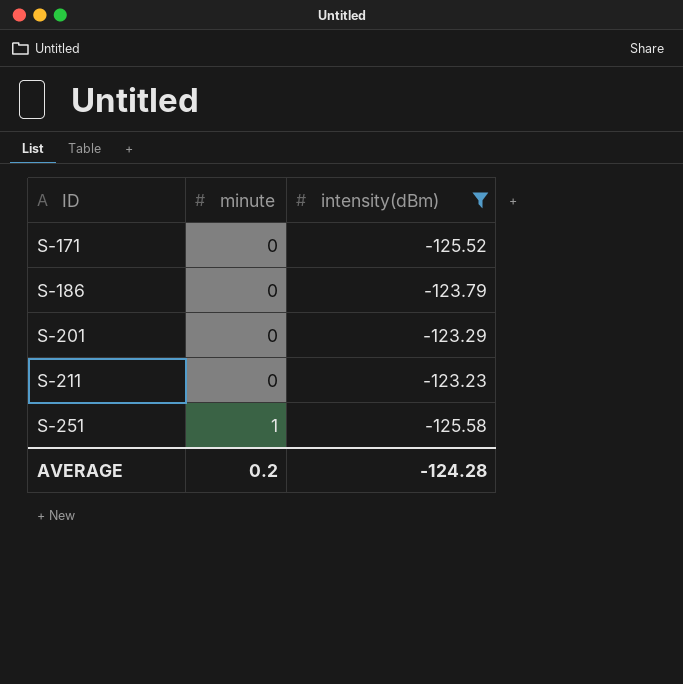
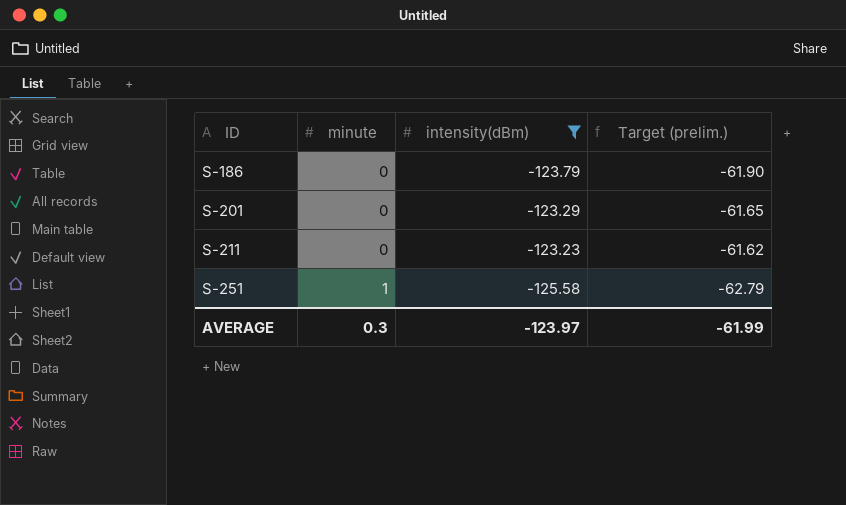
column Target (prelim.) | formula: none -> [intensity(dBm)] * 0.5
row S-171: 0 | -125.52 -> none
AVERAGE | minute: 0.2 -> 0.3
AVERAGE | intensity(dBm): -124.28 -> -123.97

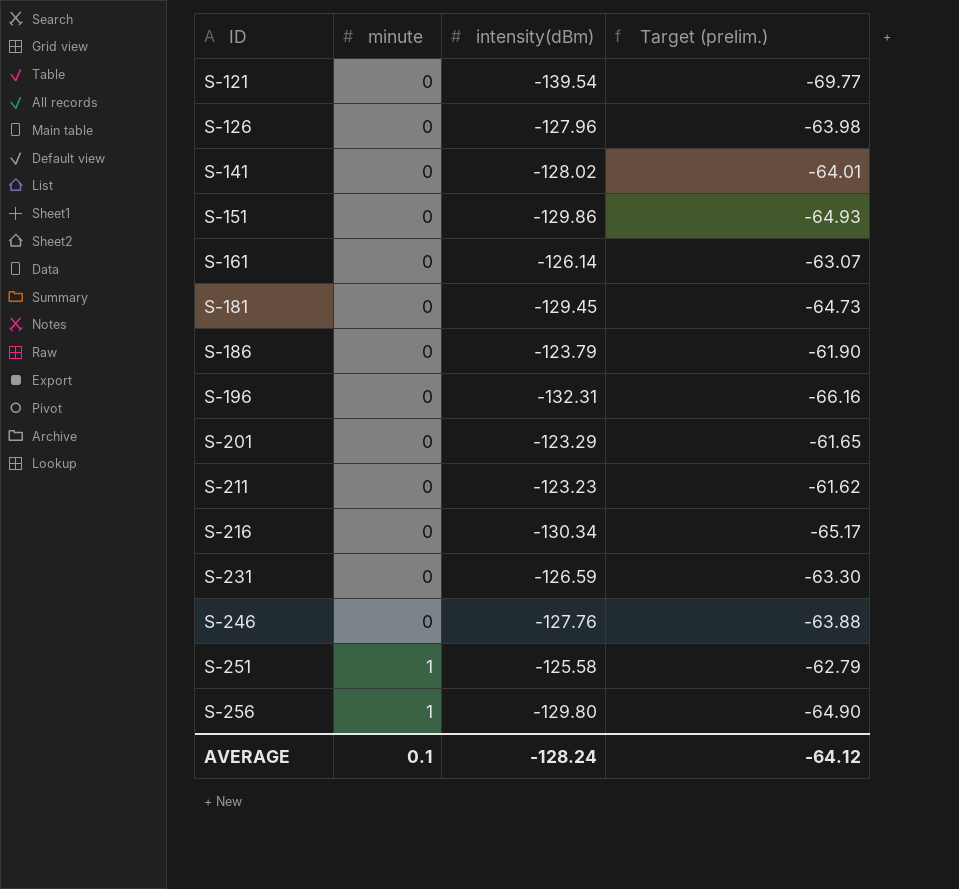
filter: intensity(dBm) >= -125.58 -> none
AVERAGE | minute: 0.3 -> 0.1
AVERAGE | intensity(dBm): -123.97 -> -128.24
AVERAGE | Target (prelim.): -61.99 -> -64.12

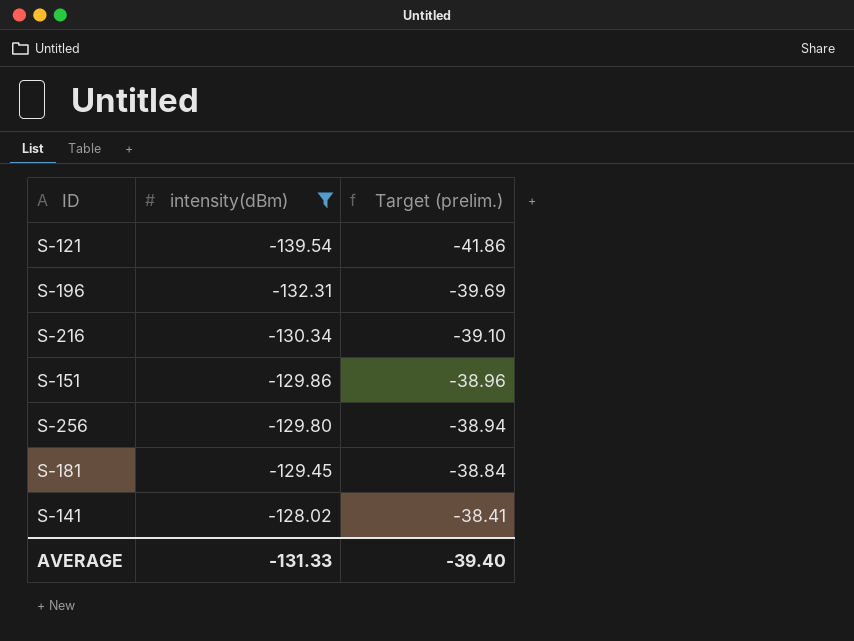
filter: none -> intensity(dBm) <= -128.02
row order: ID ascending -> intensity(dBm) ascending
column minute | position: 2 -> none
column Target (prelim.) | formula: [intensity(dBm)] * 0.5 -> [intensity(dBm)] * 0.3
AVERAGE | intensity(dBm): -128.24 -> -131.33
AVERAGE | Target (prelim.): -64.12 -> -39.40

